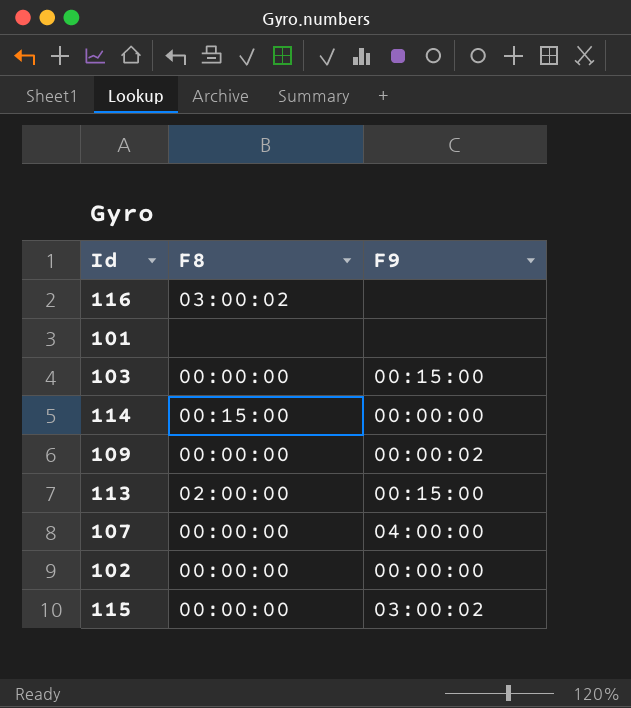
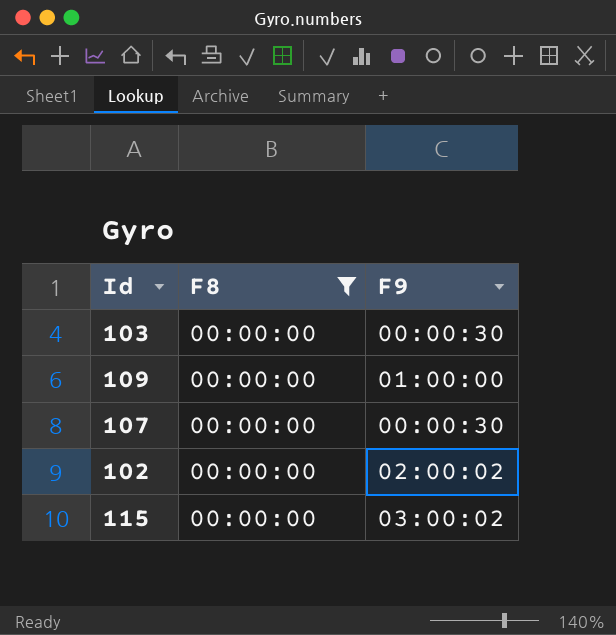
filter: none -> F8 = 00:00:00
103 | F9: 00:15:00 -> 00:00:30
109 | F9: 00:00:02 -> 01:00:00
107 | F9: 04:00:00 -> 00:00:30
102 | F9: 00:00:00 -> 02:00:02

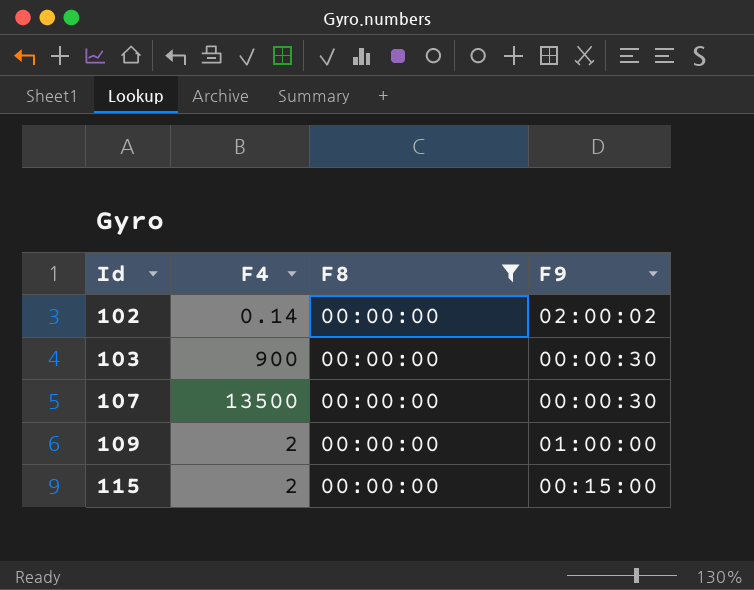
row order: none -> Id ascending
column F4 | position: none -> 2
115 | F9: 03:00:02 -> 00:15:00

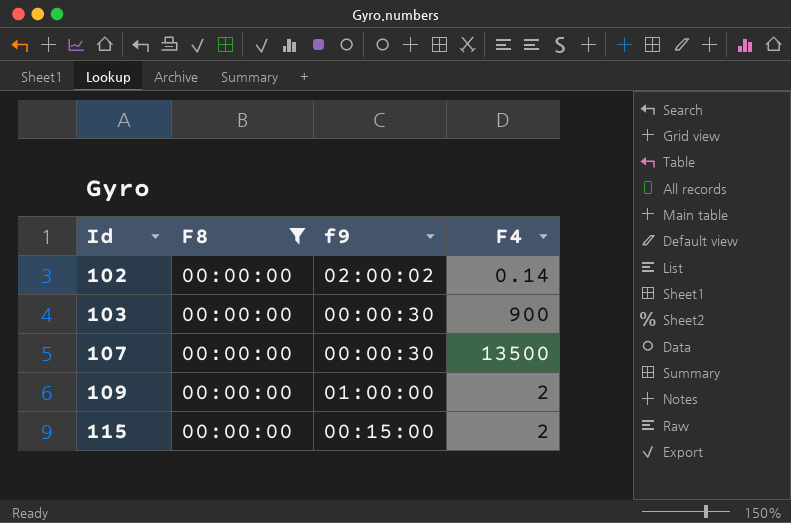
column name: F9 -> f9
column F4 | position: 2 -> 4

